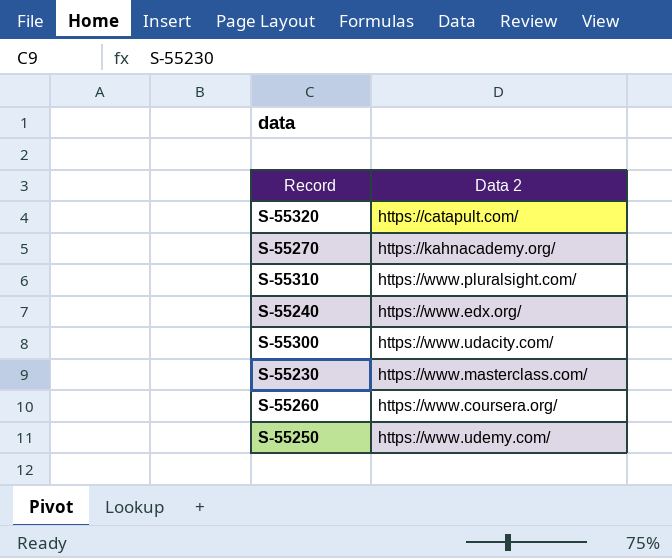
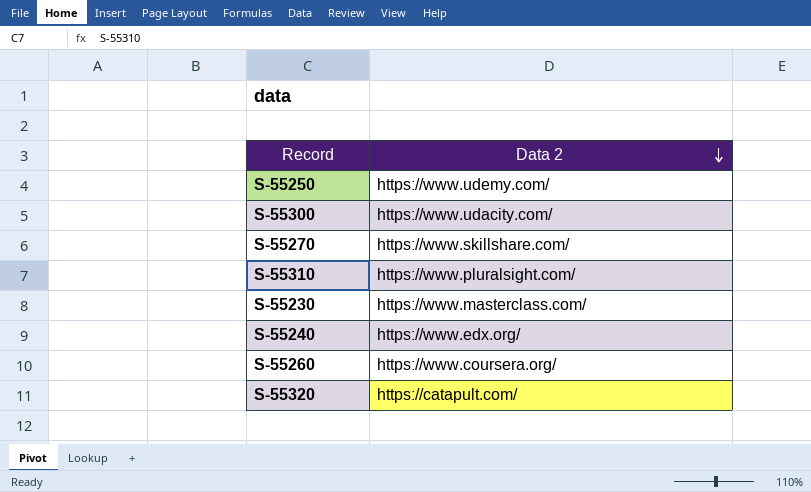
row order: none -> Data 2 descending
S-55270 | Data 2: https://kahnacademy.org/ -> https://www.skillshare.com/

